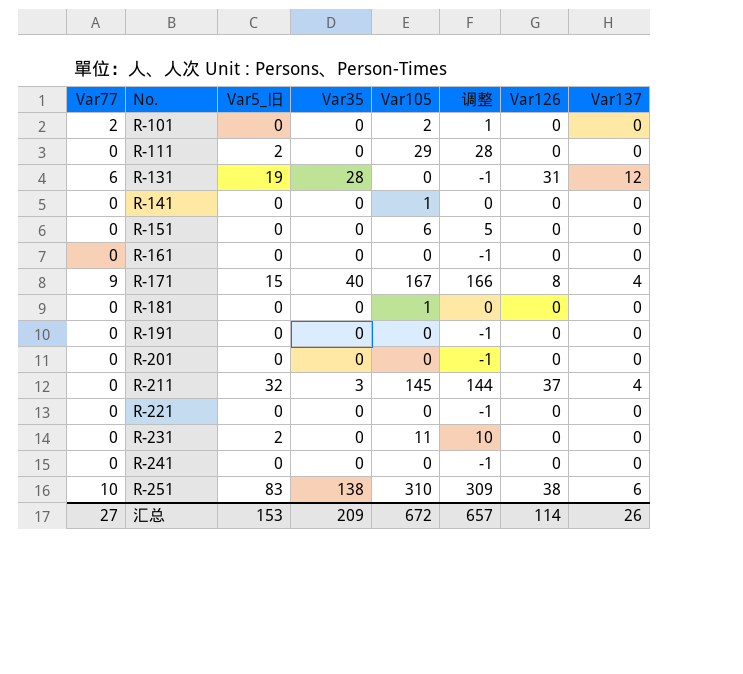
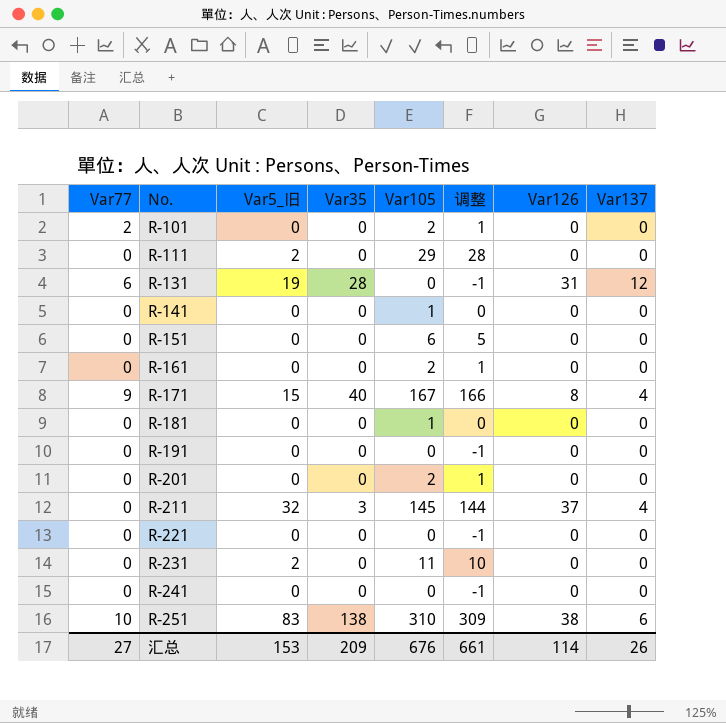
R-161 | Var105: 0 -> 2
R-161 | 调整: -1 -> 1
R-201 | Var105: 0 -> 2
R-201 | 调整: -1 -> 1
汇总 | Var105: 672 -> 676
汇总 | 调整: 657 -> 661

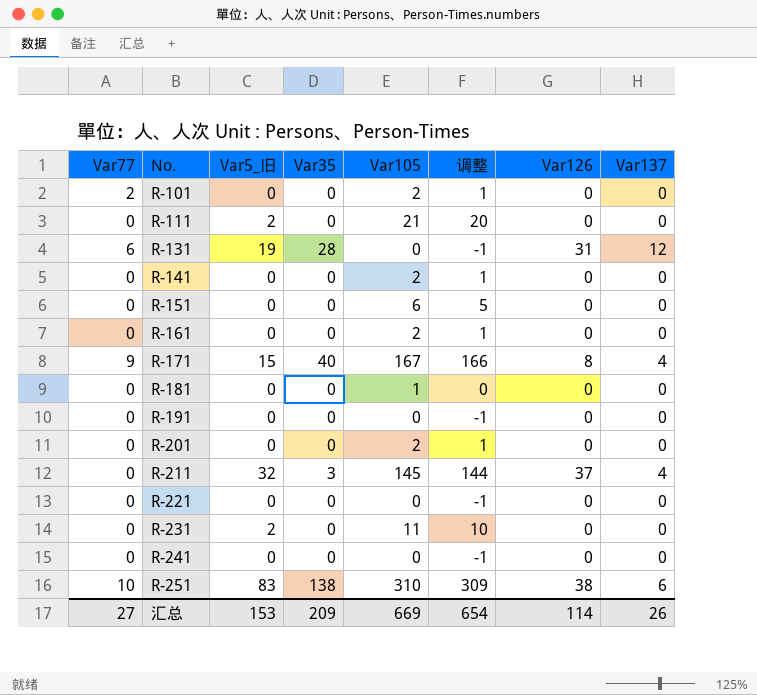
R-111 | Var105: 29 -> 21
R-111 | 调整: 28 -> 20
R-141 | Var105: 1 -> 2
R-141 | 调整: 0 -> 1
汇总 | Var105: 676 -> 669
汇总 | 调整: 661 -> 654

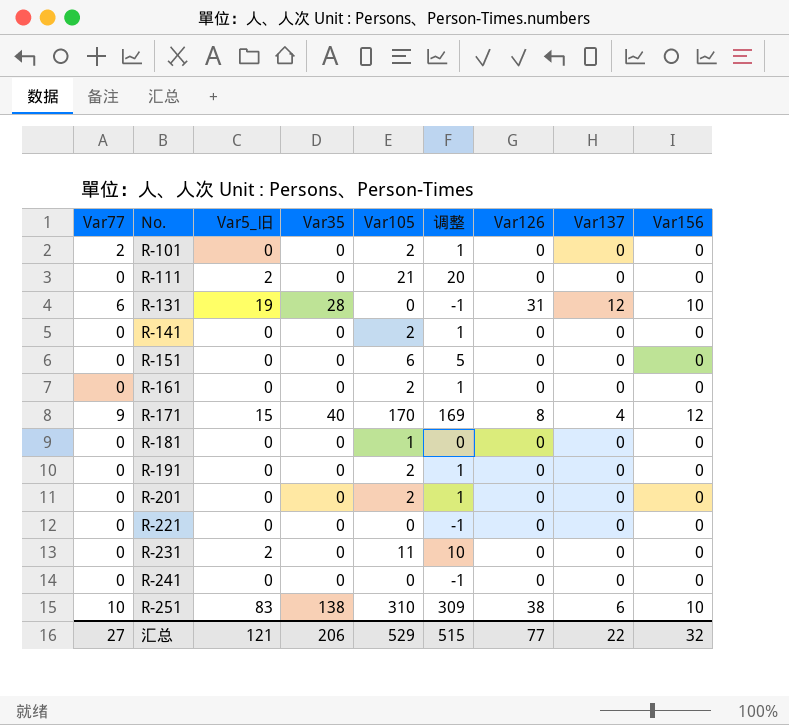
column Var156 | position: none -> 9
row R-211: 0 | 32 | 3 | 145 | 144 | 37 | 4 -> none
R-171 | Var105: 167 -> 170
R-171 | 调整: 166 -> 169
R-191 | Var105: 0 -> 2
R-191 | 调整: -1 -> 1
汇总 | Var5_旧: 153 -> 121
汇总 | Var35: 209 -> 206
汇总 | Var105: 669 -> 529
汇总 | 调整: 654 -> 515
汇总 | Var126: 114 -> 77
汇总 | Var137: 26 -> 22

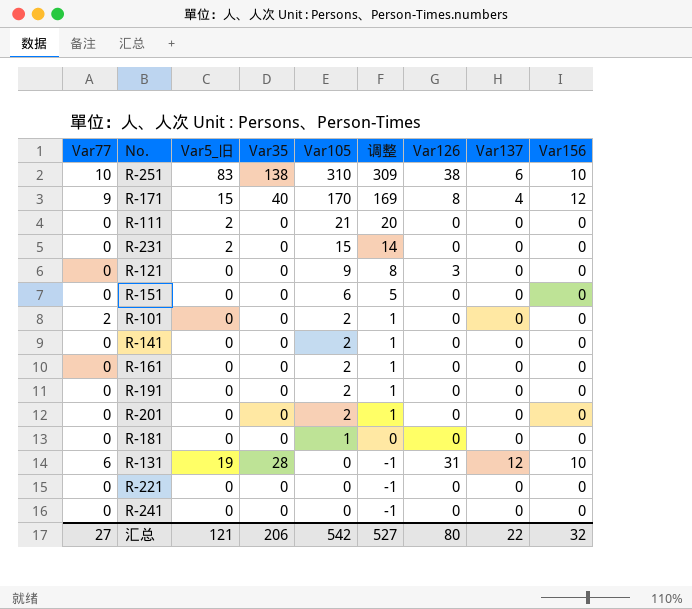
row order: No. ascending -> Var105 descending
R-231 | Var105: 11 -> 15
R-231 | 调整: 10 -> 14
row R-121: none -> 0 | 0 | 0 | 9 | 8 | 3 | 0 | 0
汇总 | Var105: 529 -> 542
汇总 | 调整: 515 -> 527
汇总 | Var126: 77 -> 80

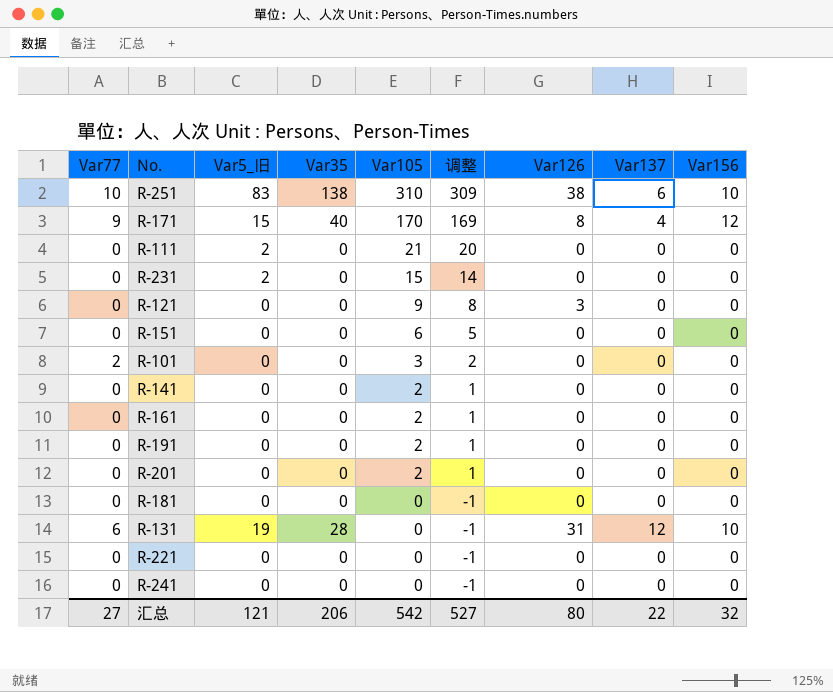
R-101 | Var105: 2 -> 3
R-101 | 调整: 1 -> 2
R-181 | Var105: 1 -> 0
R-181 | 调整: 0 -> -1

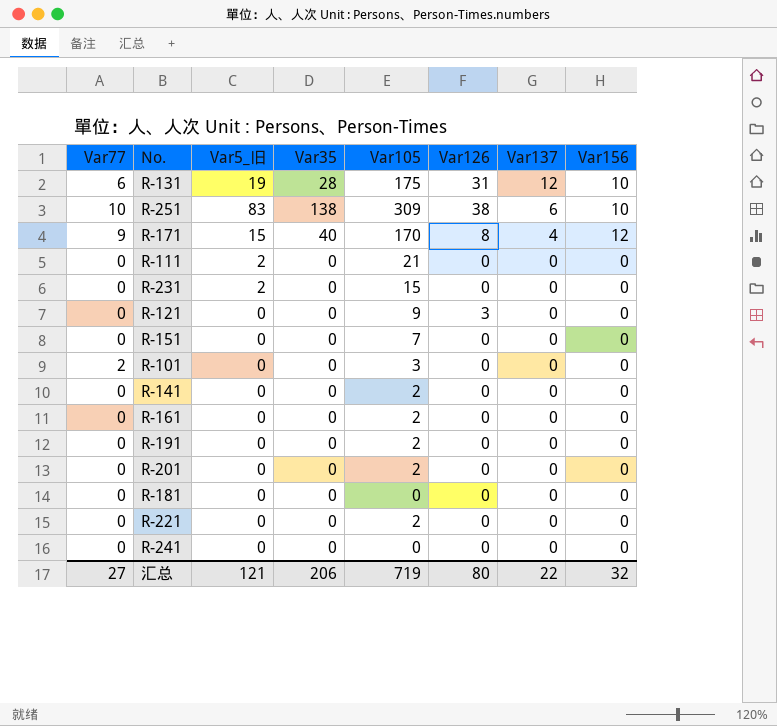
row order: Var105 descending -> Var137 descending
column 调整 | formula: [Var105] - 1 -> none
R-131 | Var105: 0 -> 175
R-251 | Var105: 310 -> 309
R-151 | Var105: 6 -> 7
R-221 | Var105: 0 -> 2
汇总 | Var105: 542 -> 719

